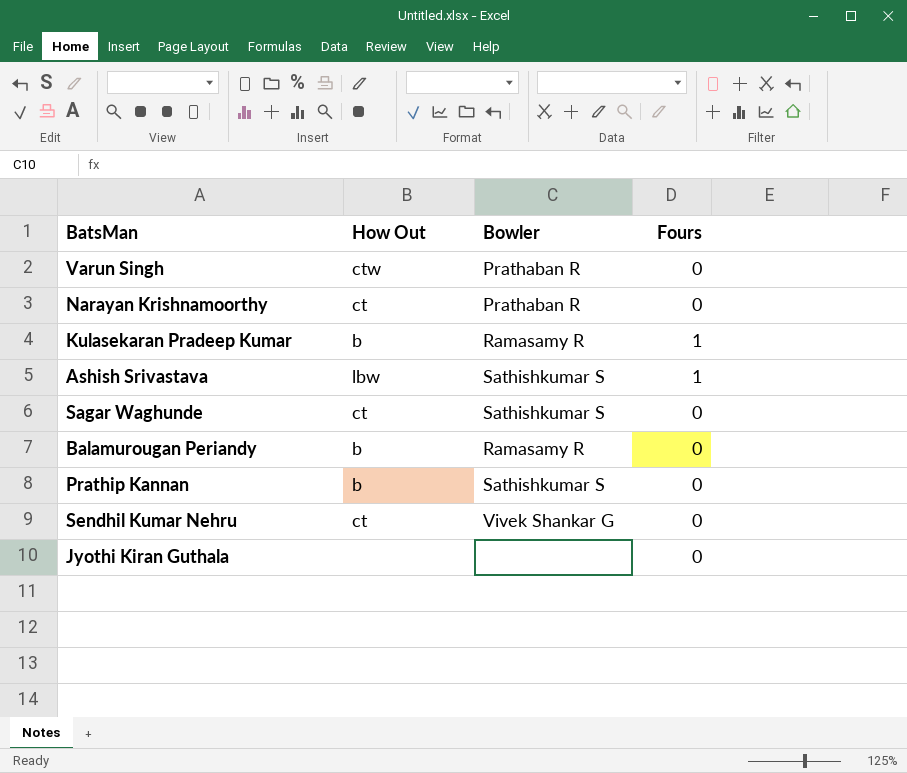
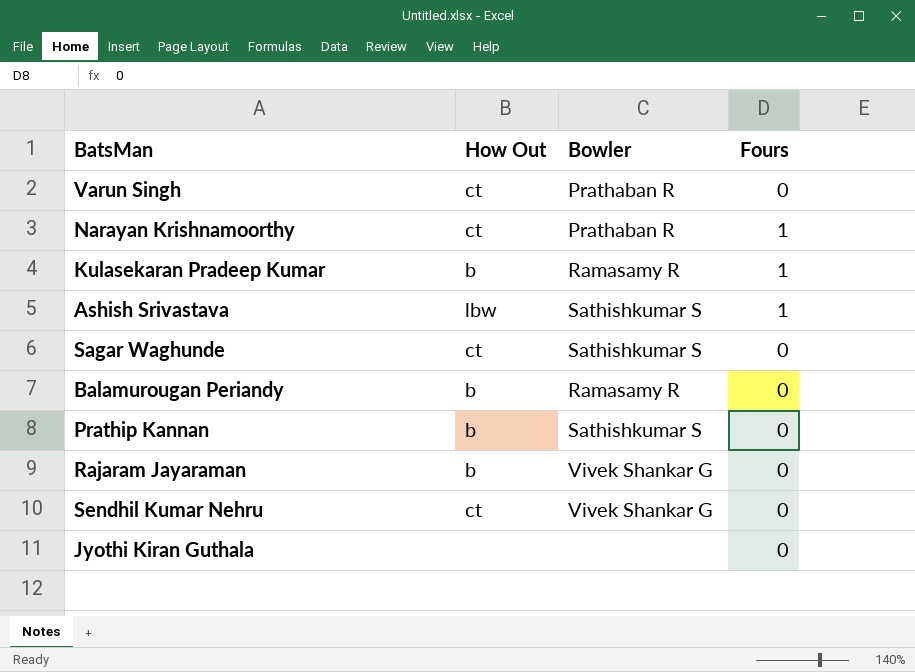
Varun Singh | How Out: ctw -> ct
Narayan Krishnamoorthy | Fours: 0 -> 1
row Rajaram Jayaraman: none -> b | Vivek Shankar G | 0

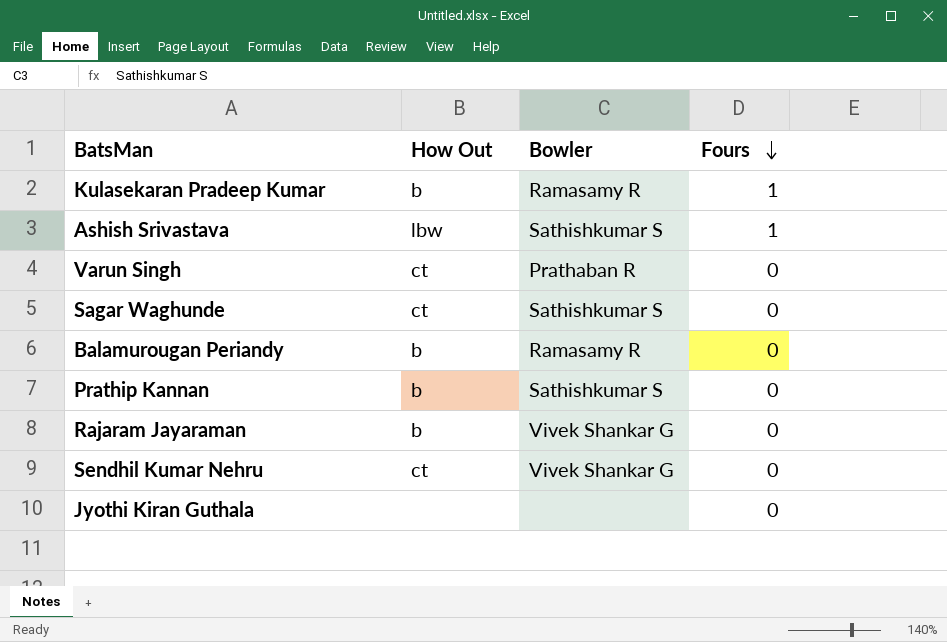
row order: none -> Fours descending
row Narayan Krishnamoorthy: ct | Prathaban R | 1 -> none

